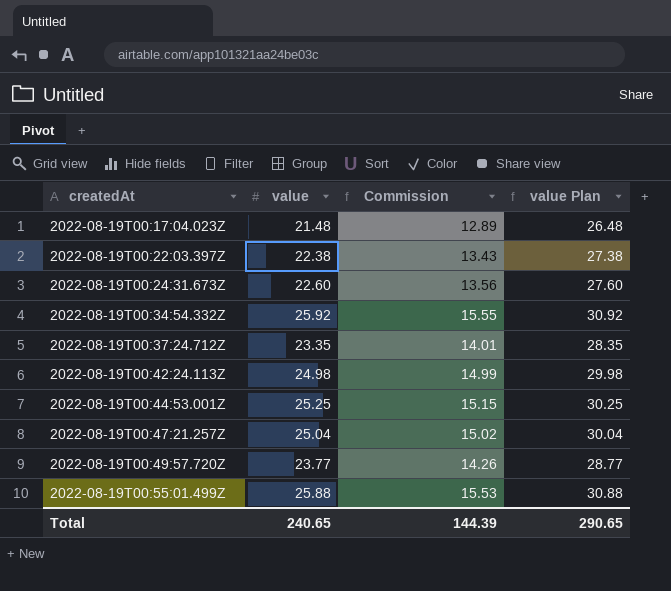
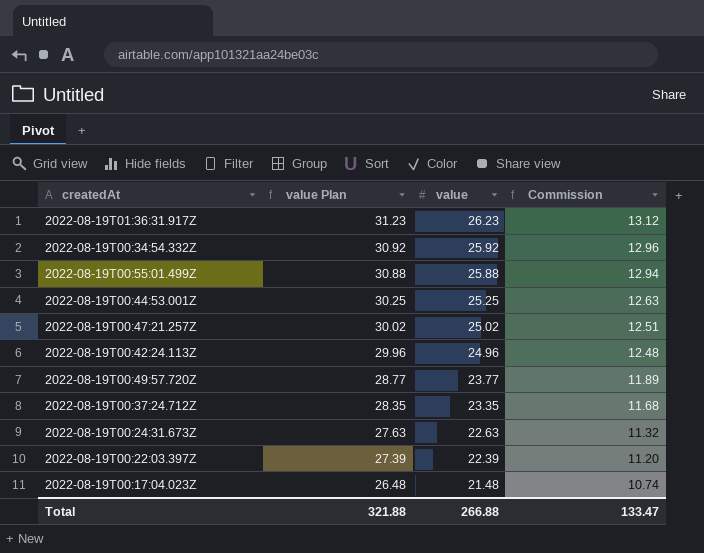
row order: createdAt ascending -> value Plan descending
column value Plan | position: 4 -> 2
column Commission | formula: [value] * 0.6 -> [value] * 0.5
row 2022-08-19T01:36:31.917Z: none -> 31.23 | 26.23 | 13.12
2022-08-19T00:47:21.257Z | value Plan: 30.04 -> 30.02
2022-08-19T00:47:21.257Z | value: 25.04 -> 25.02
2022-08-19T00:42:24.113Z | value Plan: 29.98 -> 29.96
2022-08-19T00:42:24.113Z | value: 24.98 -> 24.96
2022-08-19T00:24:31.673Z | value Plan: 27.60 -> 27.63
2022-08-19T00:24:31.673Z | value: 22.60 -> 22.63
2022-08-19T00:22:03.397Z | value Plan: 27.38 -> 27.39
2022-08-19T00:22:03.397Z | value: 22.38 -> 22.39
Total | value Plan: 290.65 -> 321.88
Total | value: 240.65 -> 266.88
Total | Commission: 144.39 -> 133.47

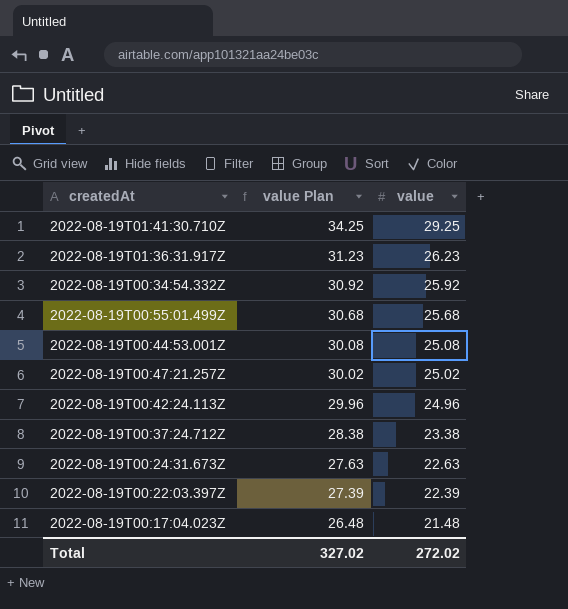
column Commission | formula: [value] * 0.5 -> none
row 2022-08-19T00:49:57.720Z: 28.77 | 23.77 | 11.89 -> none
row 2022-08-19T01:41:30.710Z: none -> 34.25 | 29.25
2022-08-19T00:55:01.499Z | value Plan: 30.88 -> 30.68
2022-08-19T00:55:01.499Z | value: 25.88 -> 25.68
2022-08-19T00:44:53.001Z | value Plan: 30.25 -> 30.08
2022-08-19T00:44:53.001Z | value: 25.25 -> 25.08
2022-08-19T00:37:24.712Z | value Plan: 28.35 -> 28.38
2022-08-19T00:37:24.712Z | value: 23.35 -> 23.38
Total | value Plan: 321.88 -> 327.02
Total | value: 266.88 -> 272.02

